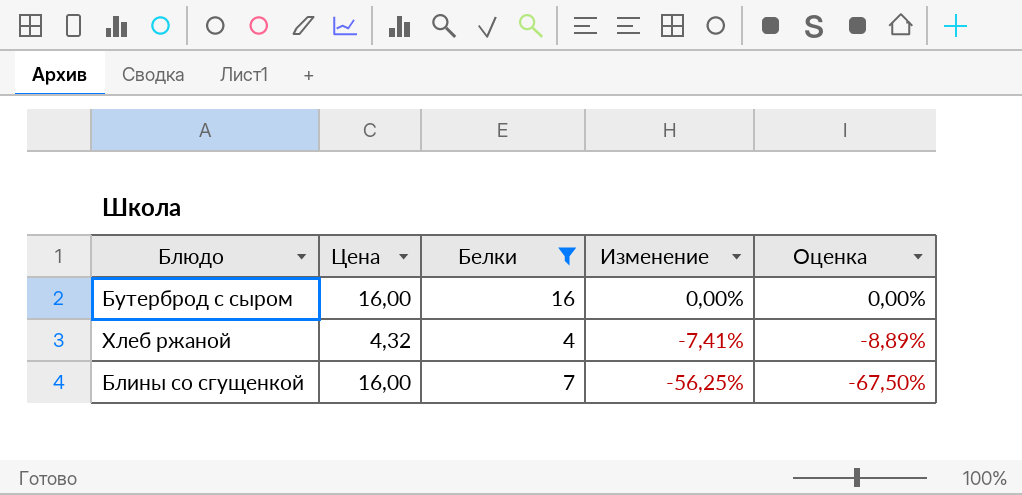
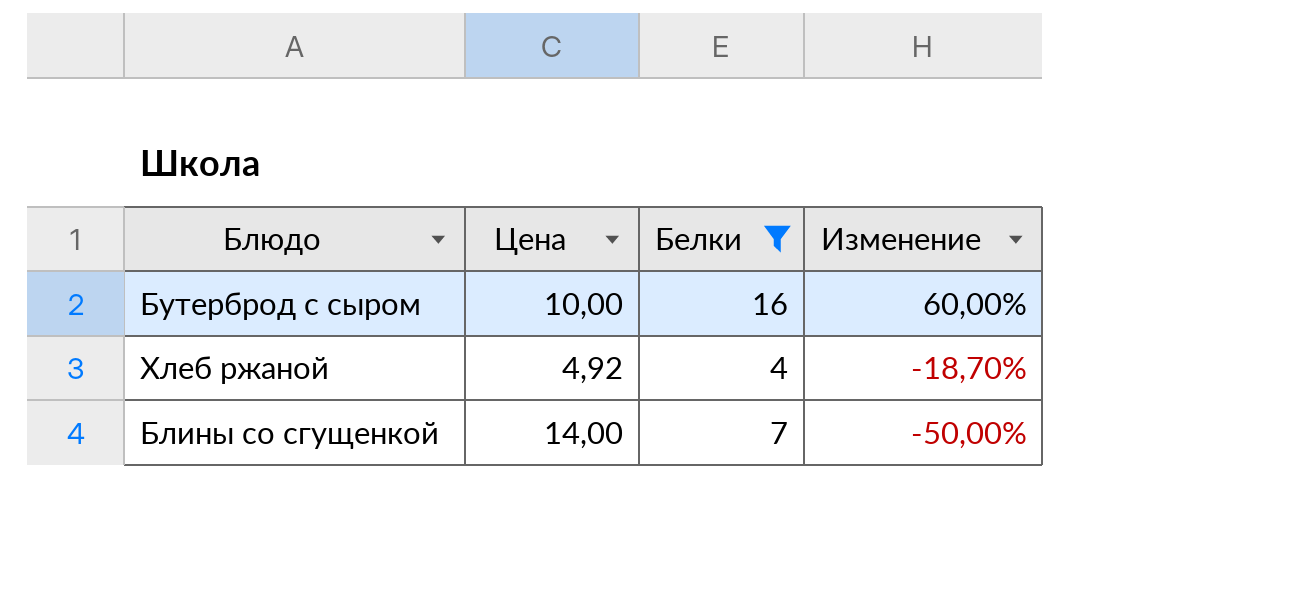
column Оценка | formula: [Изменение] * 1,2 -> none
Бутерброд с сыром | Цена: 16,00 -> 10,00
Бутерброд с сыром | Изменение: 0,00% -> 60,00%
Хлеб ржаной | Цена: 4,32 -> 4,92
Хлеб ржаной | Изменение: -7,41% -> -18,70%
Блины со сгущенкой | Цена: 16,00 -> 14,00
Блины со сгущенкой | Изменение: -56,25% -> -50,00%

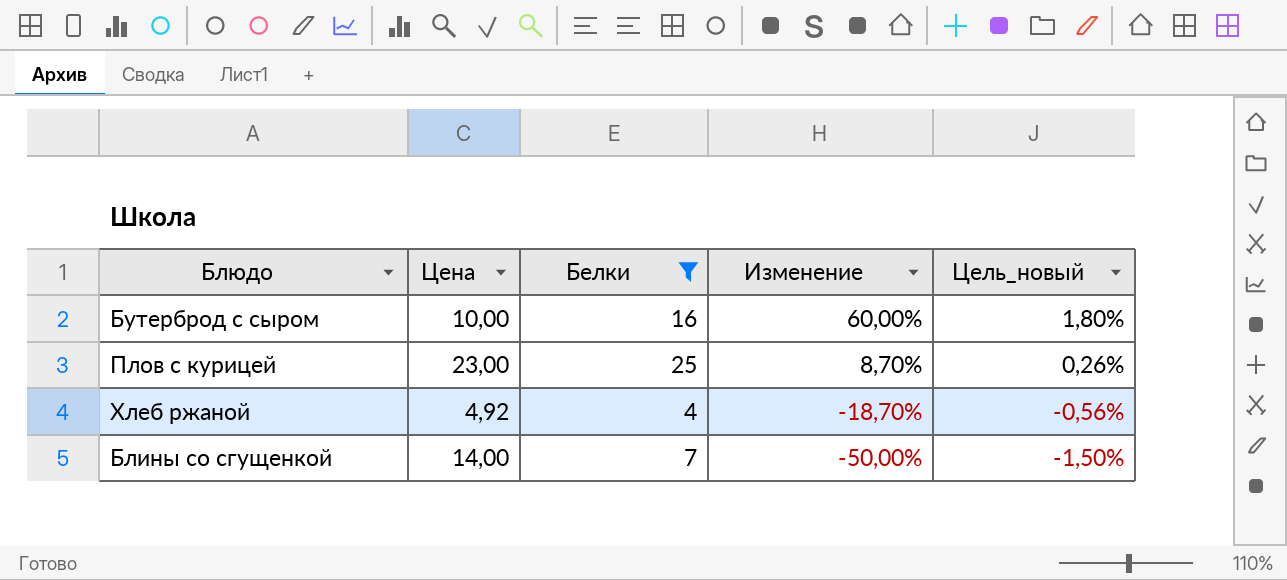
column Цель_новый | formula: none -> [Изменение] * 0,03
row Плов с курицей: none -> 23,00 | 25 | 8,70% | 0,26%

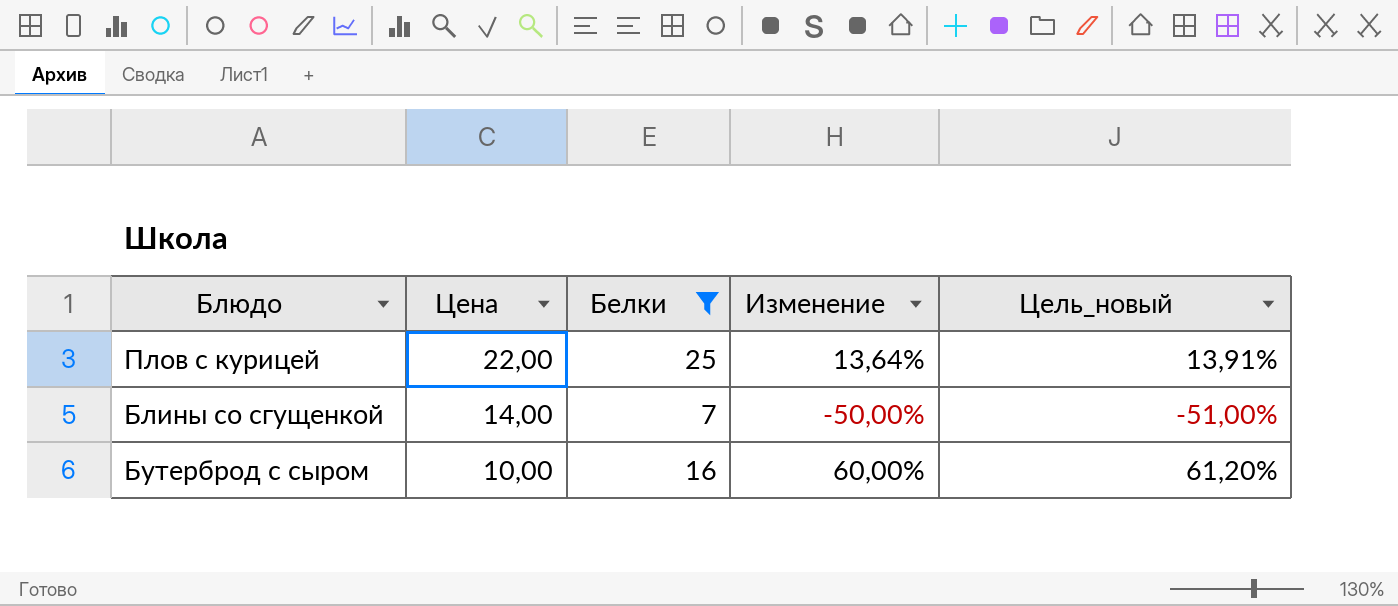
row order: Изменение descending -> Цена descending
column Цель_новый | formula: [Изменение] * 0,03 -> [Изменение] * 1,02
row Хлеб ржаной: 4,92 | 4 | -18,70% | -0,56% -> none
Плов с курицей | Цена: 23,00 -> 22,00
Плов с курицей | Изменение: 8,70% -> 13,64%

